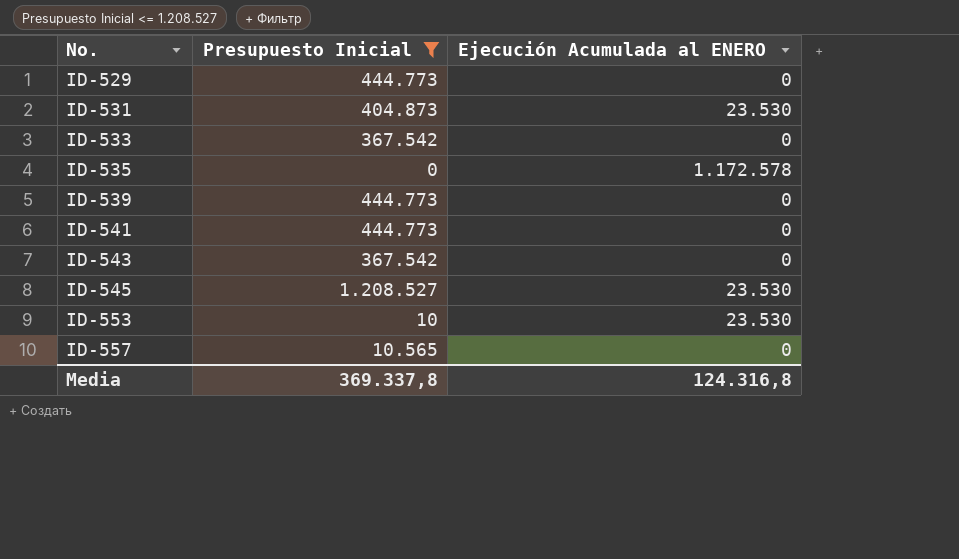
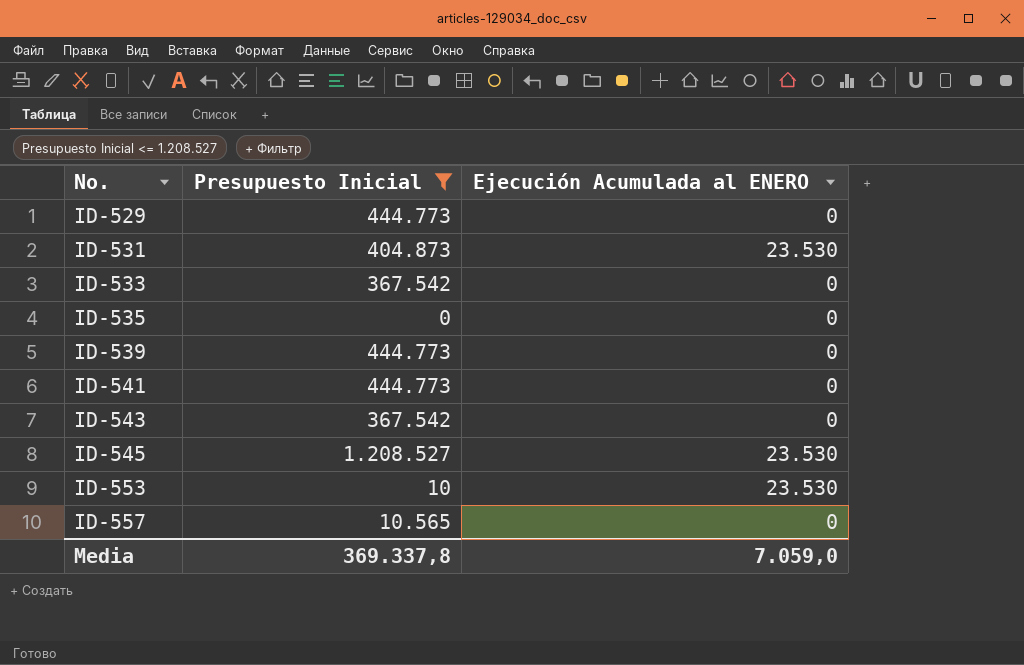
ID-535 | Ejecución Acumulada al ENERO: 1.172.578 -> 0
Media | Ejecución Acumulada al ENERO: 124.316,8 -> 7.059,0

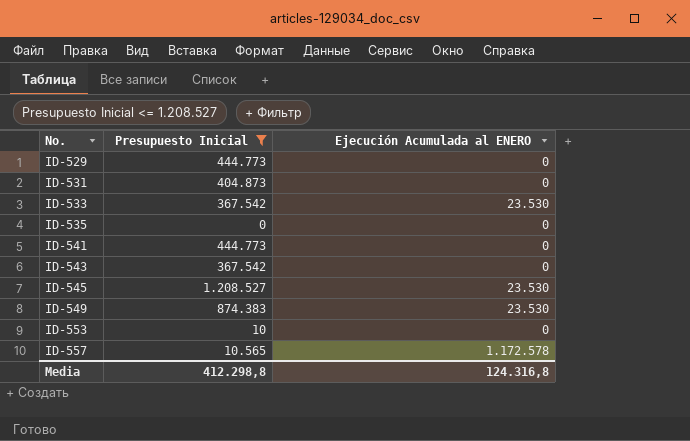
row ID-539: 444.773 | 0 -> none
ID-531 | Ejecución Acumulada al ENERO: 23.530 -> 0
ID-533 | Ejecución Acumulada al ENERO: 0 -> 23.530
row ID-549: none -> 874.383 | 23.530
ID-553 | Ejecución Acumulada al ENERO: 23.530 -> 0
ID-557 | Ejecución Acumulada al ENERO: 0 -> 1.172.578
Media | Presupuesto Inicial: 369.337,8 -> 412.298,8
Media | Ejecución Acumulada al ENERO: 7.059,0 -> 124.316,8

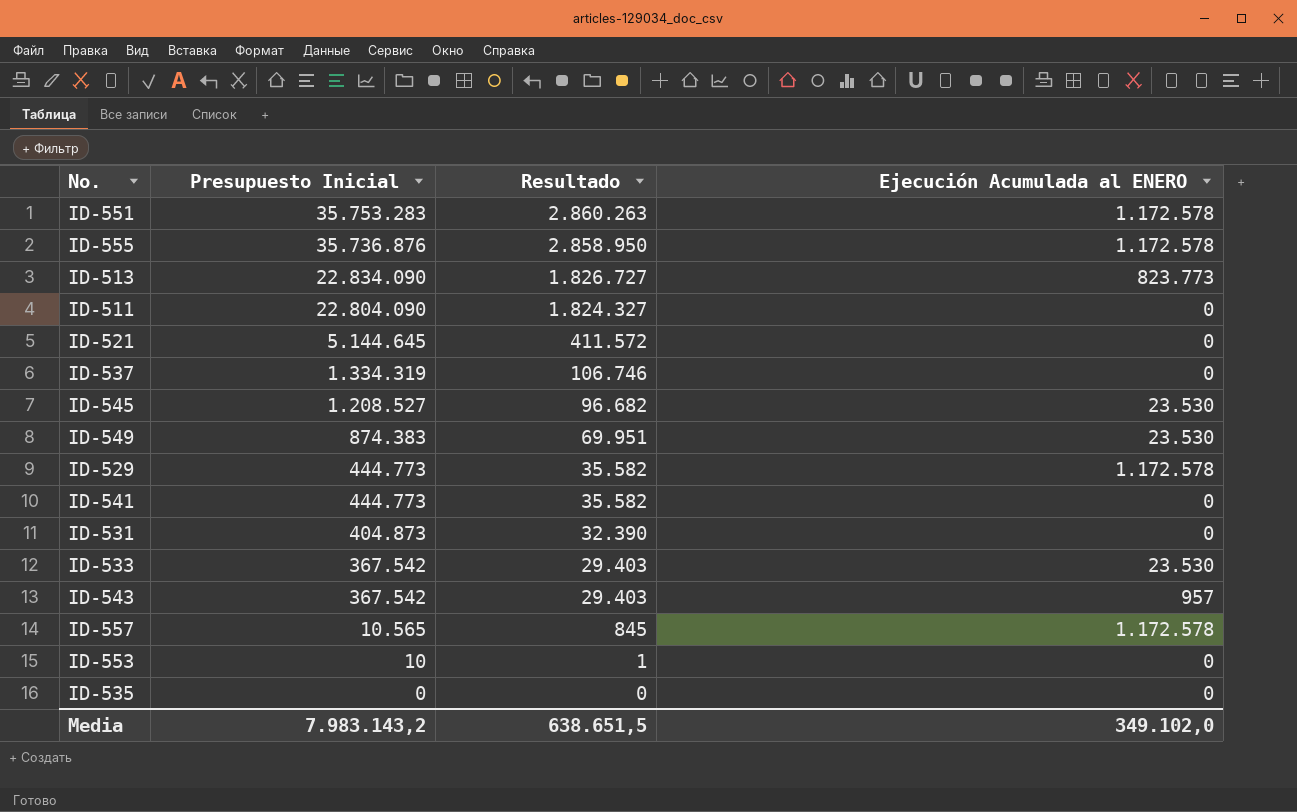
filter: Presupuesto Inicial <= 1.208.527 -> none
row order: No. ascending -> Presupuesto Inicial descending
column Resultado | formula: none -> [Presupuesto Inicial] * 0,08
ID-529 | Ejecución Acumulada al ENERO: 0 -> 1.172.578
ID-543 | Ejecución Acumulada al ENERO: 0 -> 957
Media | Presupuesto Inicial: 412.298,8 -> 7.983.143,2
Media | Ejecución Acumulada al ENERO: 124.316,8 -> 349.102,0

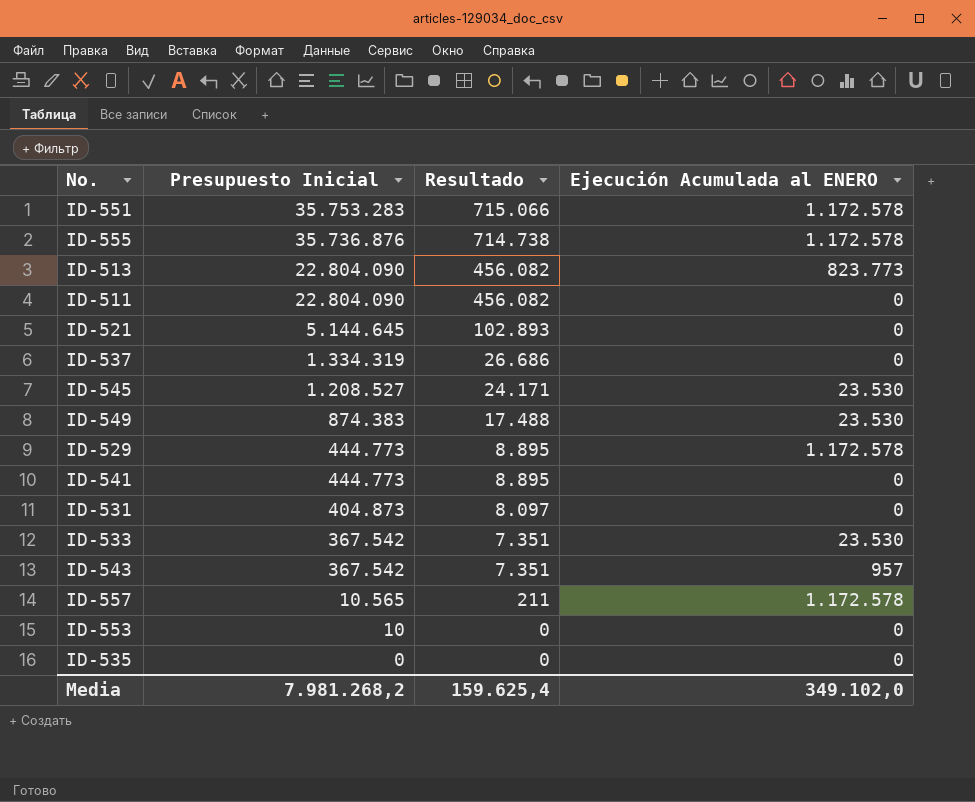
column Resultado | formula: [Presupuesto Inicial] * 0,08 -> [Presupuesto Inicial] * 0,02
ID-513 | Presupuesto Inicial: 22.834.090 -> 22.804.090
Media | Presupuesto Inicial: 7.983.143,2 -> 7.981.268,2
Media | Resultado: 638.651,5 -> 159.625,4

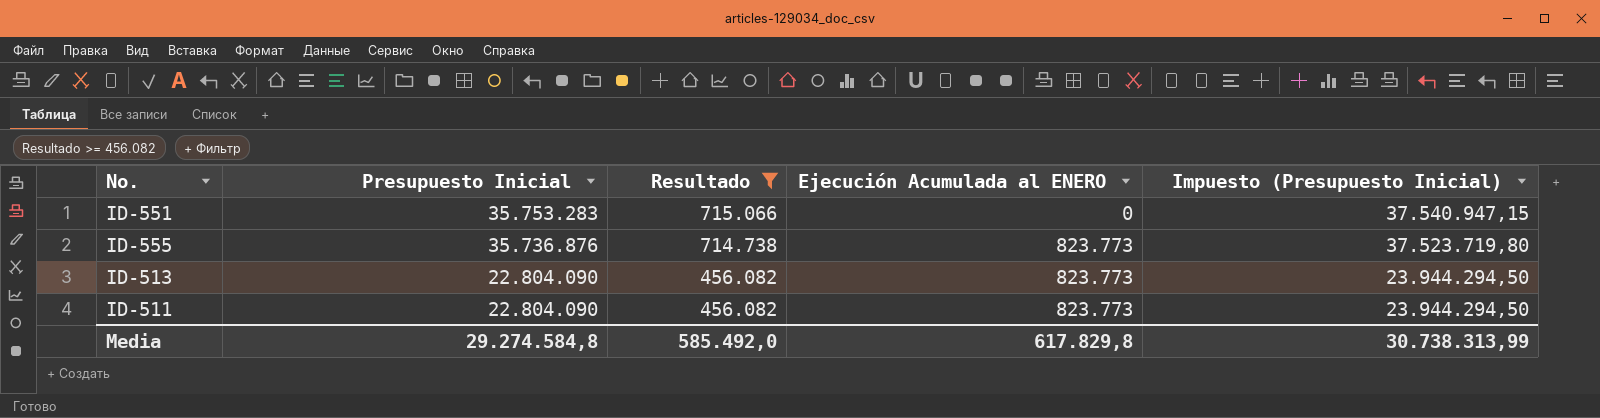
filter: none -> Resultado >= 456.082
column Impuesto (Presupuesto Inicial) | formula: none -> [Presupuesto Inicial] * 1,05
ID-551 | Ejecución Acumulada al ENERO: 1.172.578 -> 0
ID-555 | Ejecución Acumulada al ENERO: 1.172.578 -> 823.773
ID-511 | Ejecución Acumulada al ENERO: 0 -> 823.773
Media | Presupuesto Inicial: 7.981.268,2 -> 29.274.584,8
Media | Resultado: 159.625,4 -> 585.492,0
Media | Ejecución Acumulada al ENERO: 349.102,0 -> 617.829,8

